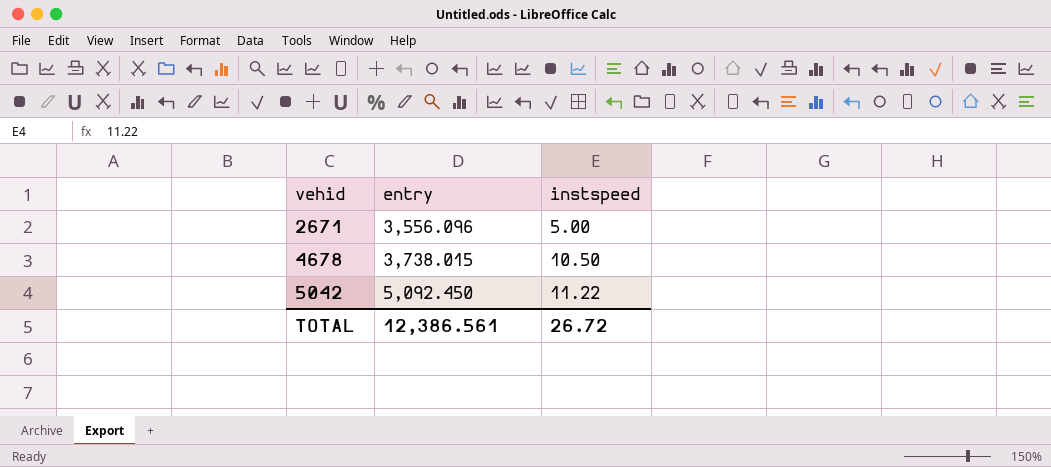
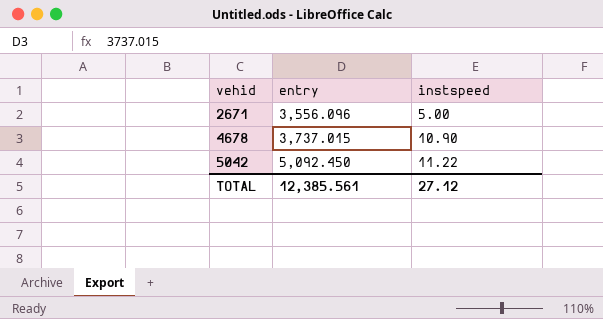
4678 | entry: 3,738.015 -> 3,737.015
4678 | instspeed: 10.50 -> 10.90
TOTAL | entry: 12,386.561 -> 12,385.561
TOTAL | instspeed: 26.72 -> 27.12

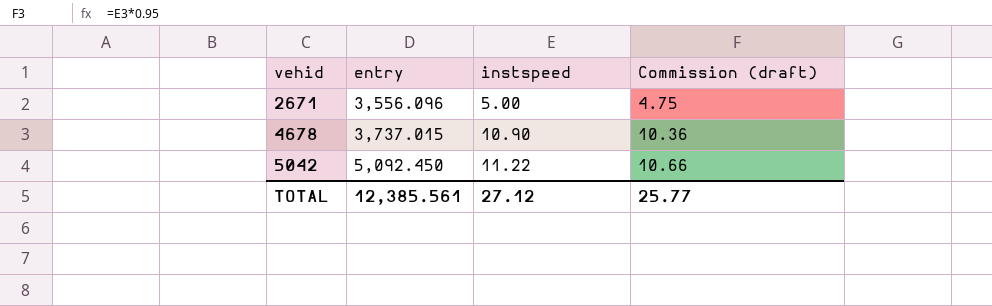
column Commission (draft) | formula: none -> [instspeed] * 0.95

